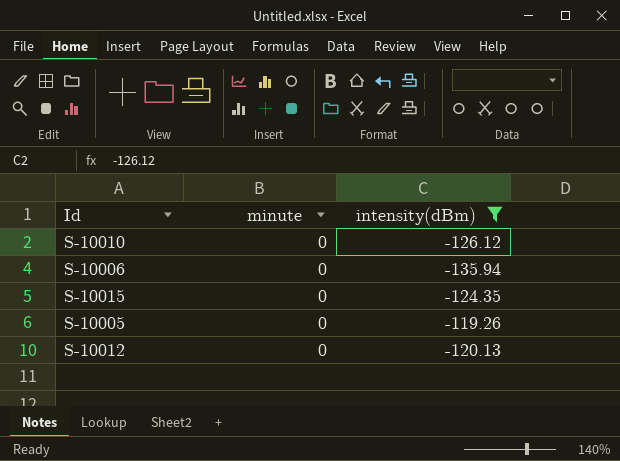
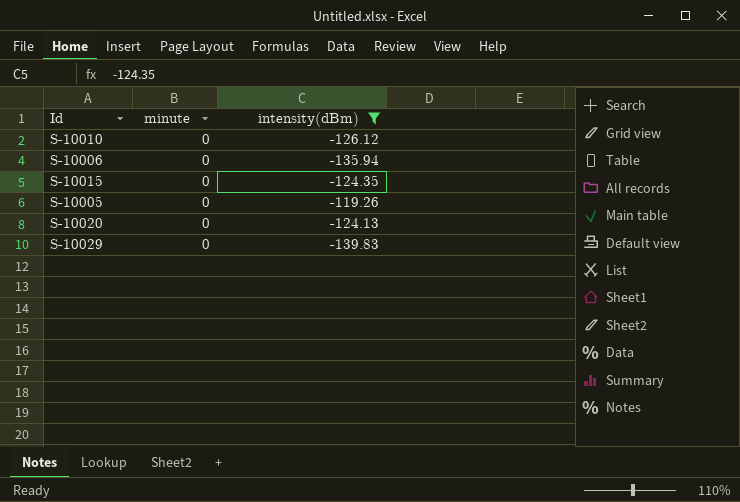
row S-10012: 0 | -120.13 -> none
row S-10020: none -> 0 | -124.13
row S-10029: none -> 0 | -139.83

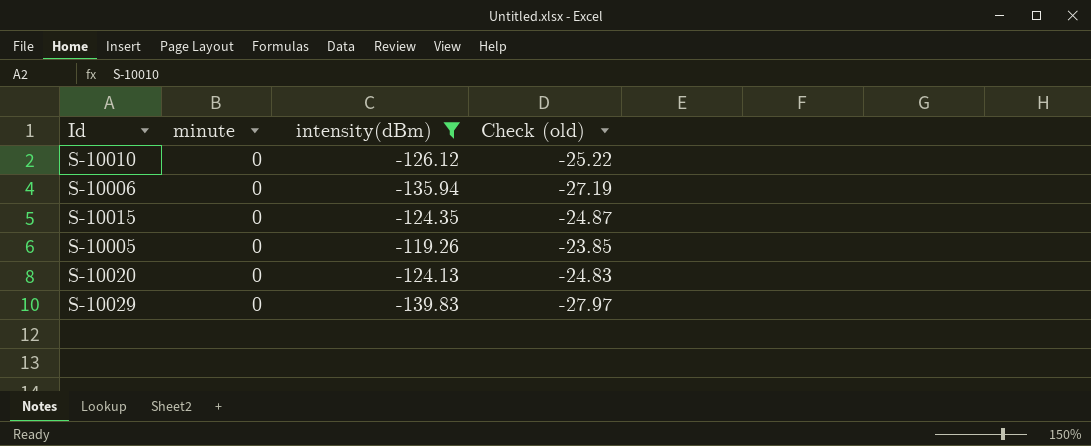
column Check (old) | formula: none -> [intensity(dBm)] * 0.2

